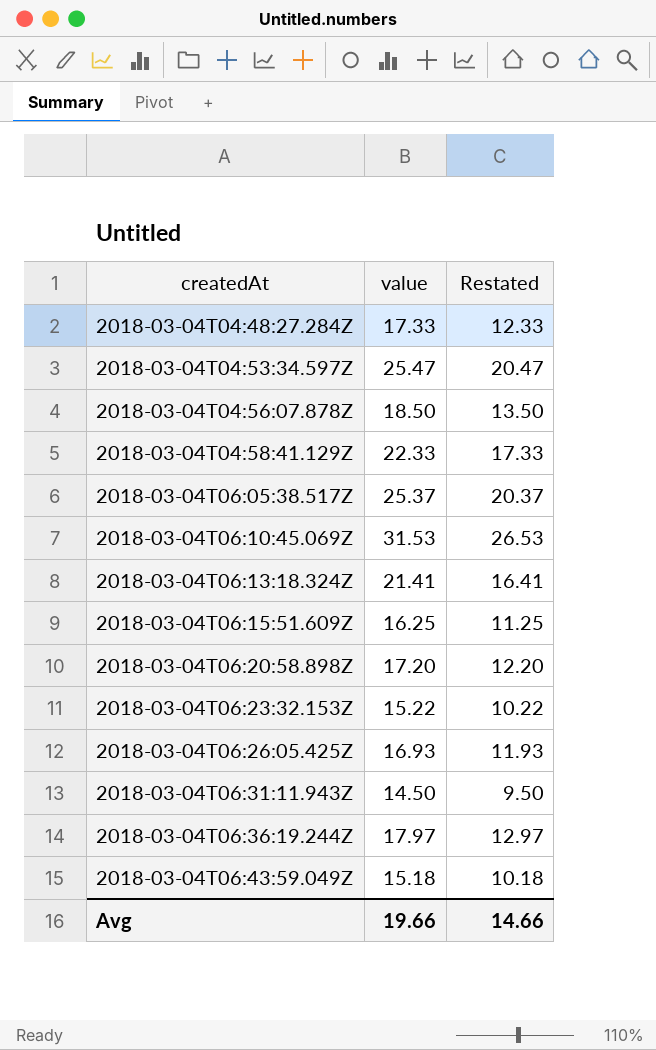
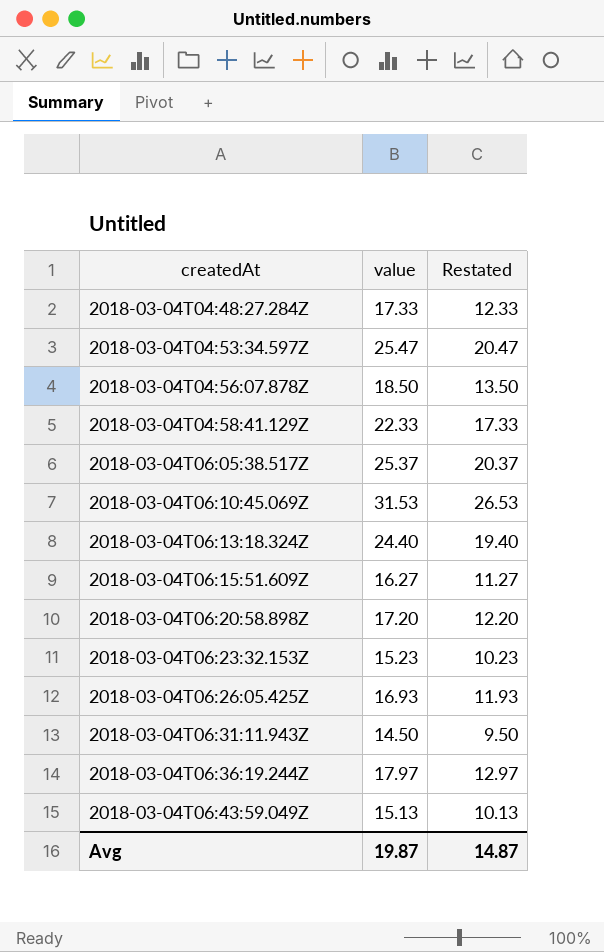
2018-03-04T06:13:18.324Z | value: 21.41 -> 24.40
2018-03-04T06:13:18.324Z | Restated: 16.41 -> 19.40
2018-03-04T06:15:51.609Z | value: 16.25 -> 16.27
2018-03-04T06:15:51.609Z | Restated: 11.25 -> 11.27
2018-03-04T06:23:32.153Z | value: 15.22 -> 15.23
2018-03-04T06:23:32.153Z | Restated: 10.22 -> 10.23
2018-03-04T06:43:59.049Z | value: 15.18 -> 15.13
2018-03-04T06:43:59.049Z | Restated: 10.18 -> 10.13
Avg | value: 19.66 -> 19.87
Avg | Restated: 14.66 -> 14.87

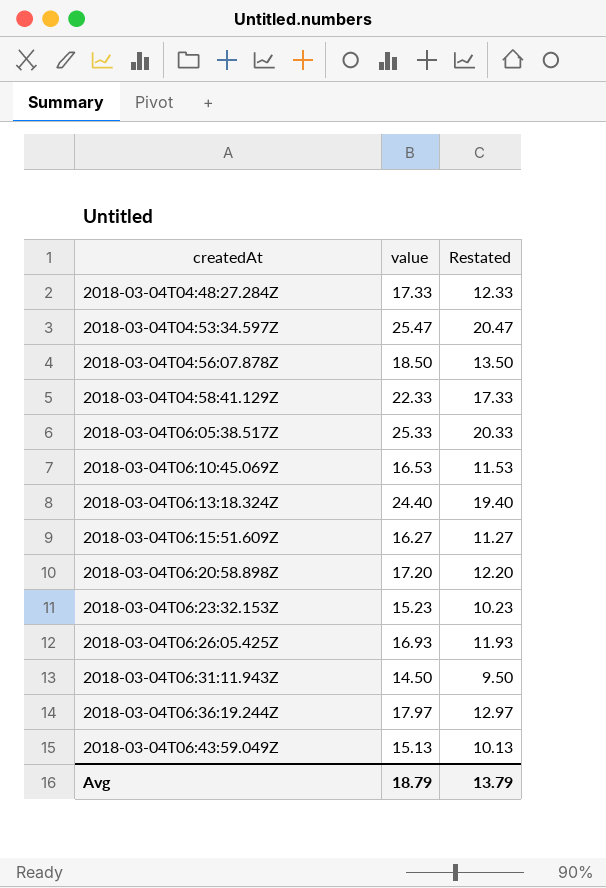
2018-03-04T06:05:38.517Z | value: 25.37 -> 25.33
2018-03-04T06:05:38.517Z | Restated: 20.37 -> 20.33
2018-03-04T06:10:45.069Z | value: 31.53 -> 16.53
2018-03-04T06:10:45.069Z | Restated: 26.53 -> 11.53
Avg | value: 19.87 -> 18.79
Avg | Restated: 14.87 -> 13.79

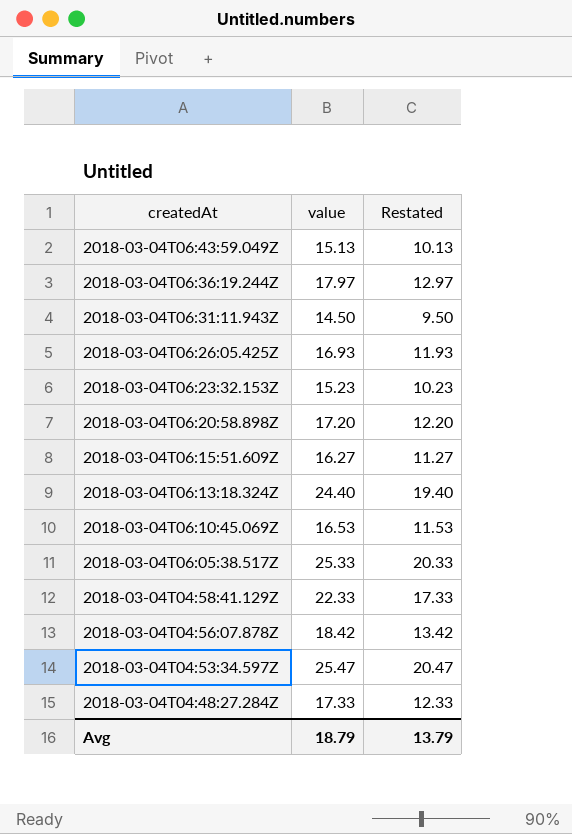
row order: createdAt ascending -> createdAt descending
2018-03-04T04:56:07.878Z | value: 18.50 -> 18.42
2018-03-04T04:56:07.878Z | Restated: 13.50 -> 13.42

